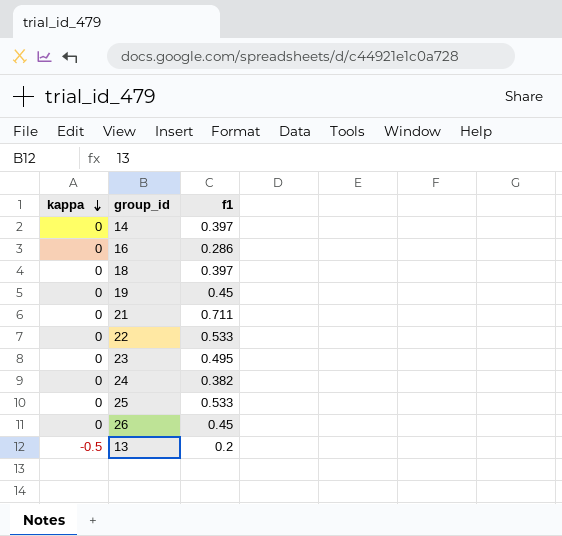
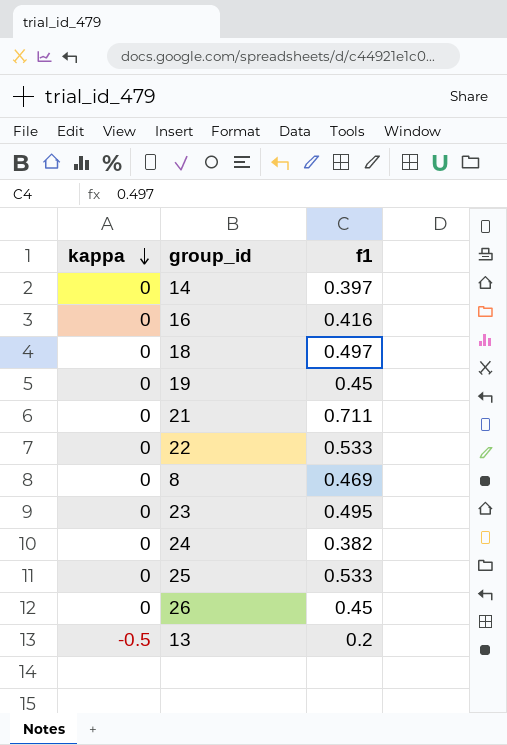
16 | f1: 0.286 -> 0.416
18 | f1: 0.397 -> 0.497
row 8: none -> 0 | 0.469

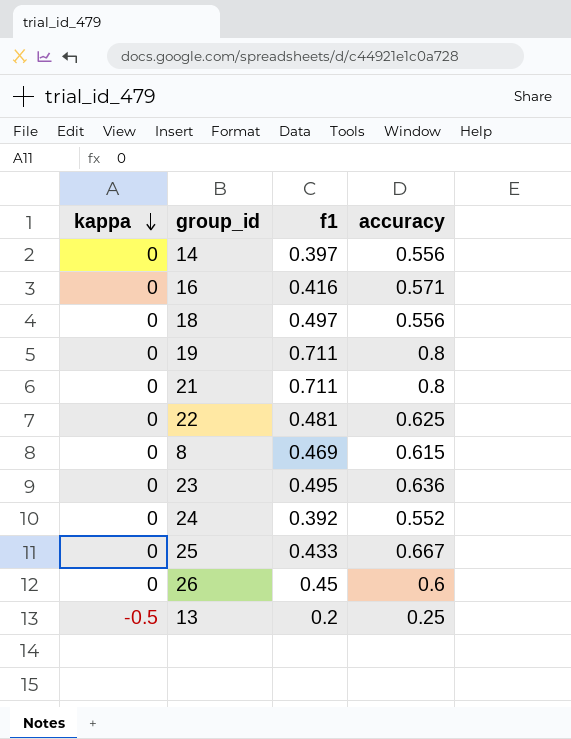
column accuracy | position: none -> 4
19 | f1: 0.45 -> 0.711
22 | f1: 0.533 -> 0.481
24 | f1: 0.382 -> 0.392
25 | f1: 0.533 -> 0.433

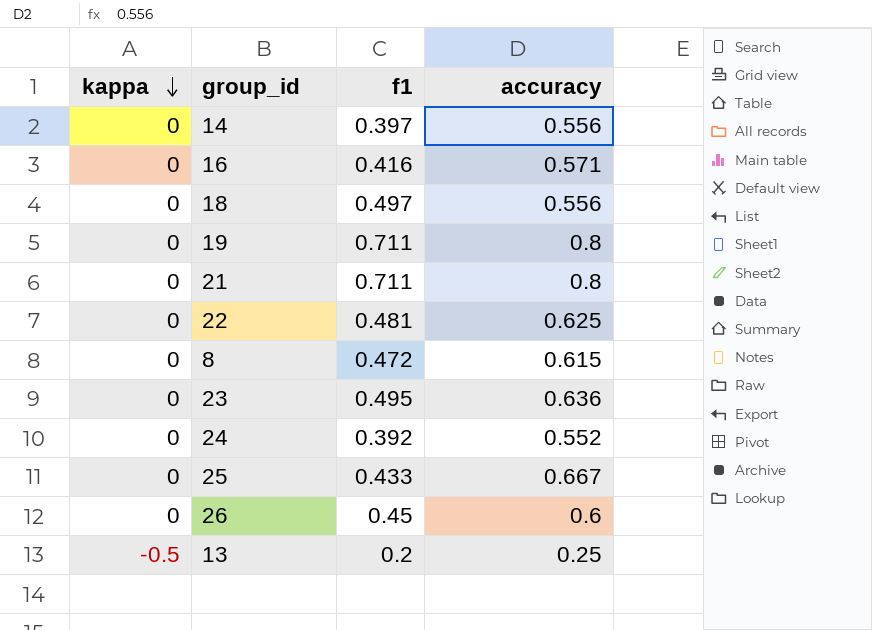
8 | f1: 0.469 -> 0.472

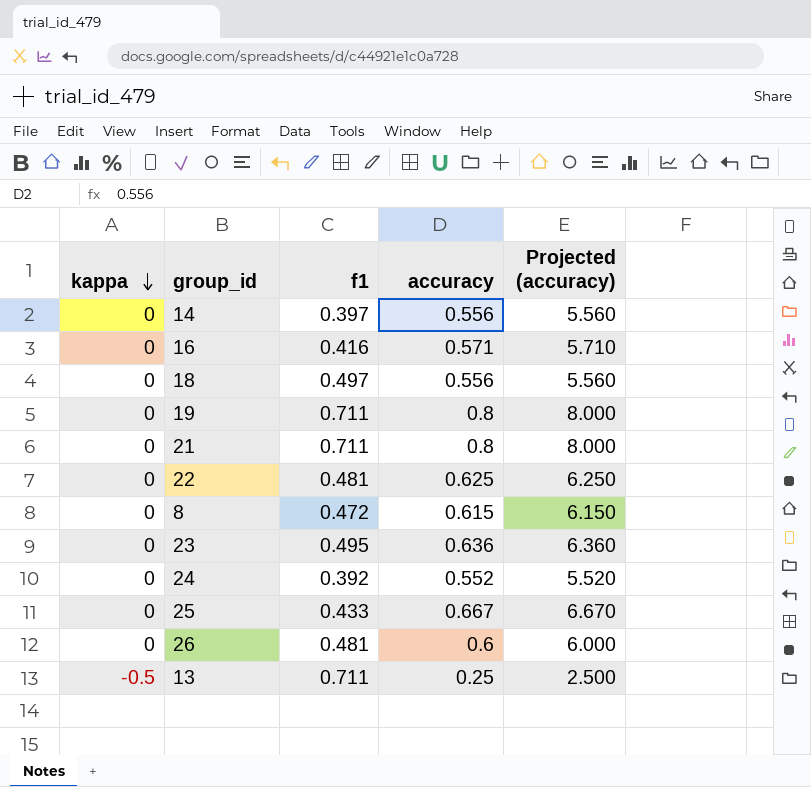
column Projected (accuracy) | formula: none -> [accuracy] * 10
26 | f1: 0.45 -> 0.481
13 | f1: 0.2 -> 0.711

